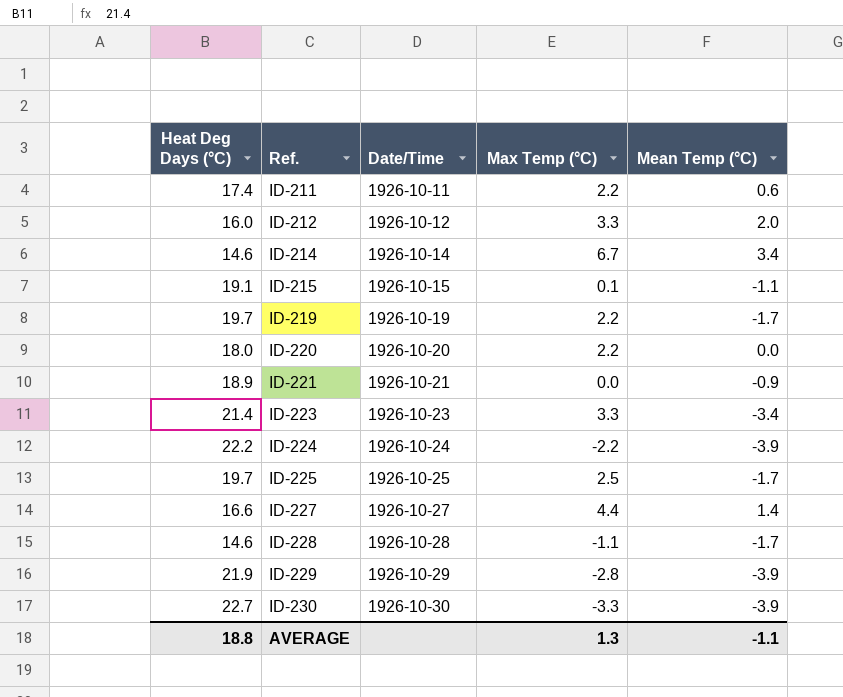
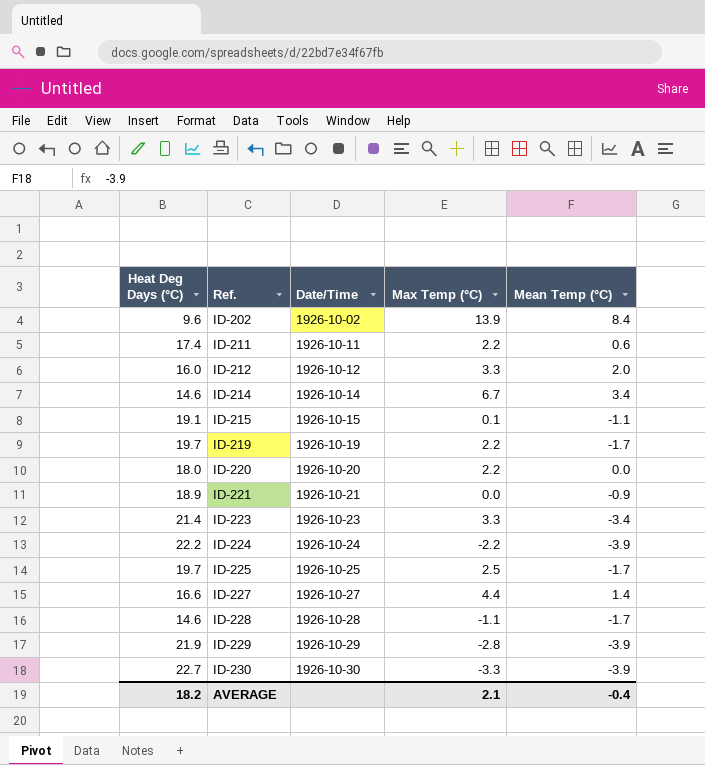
row ID-202: none -> 9.6 | 1926-10-02 | 13.9 | 8.4
AVERAGE | Heat Deg Days (°C): 18.8 -> 18.2
AVERAGE | Max Temp (°C): 1.3 -> 2.1
AVERAGE | Mean Temp (°C): -1.1 -> -0.4

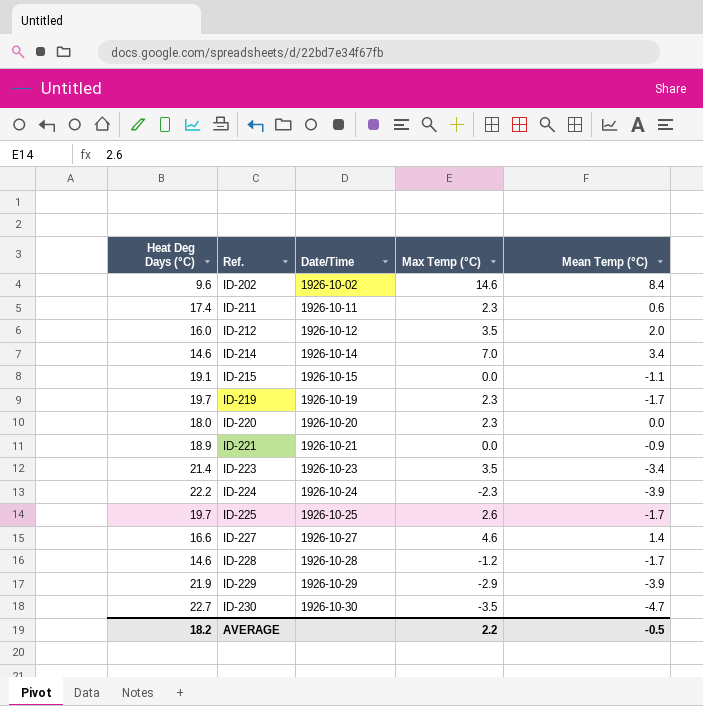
ID-202 | Max Temp (°C): 13.9 -> 14.6
ID-211 | Max Temp (°C): 2.2 -> 2.3
ID-212 | Max Temp (°C): 3.3 -> 3.5
ID-214 | Max Temp (°C): 6.7 -> 7.0
ID-215 | Max Temp (°C): 0.1 -> 0.0
ID-219 | Max Temp (°C): 2.2 -> 2.3
ID-220 | Max Temp (°C): 2.2 -> 2.3
ID-223 | Max Temp (°C): 3.3 -> 3.5
ID-224 | Max Temp (°C): -2.2 -> -2.3
ID-225 | Max Temp (°C): 2.5 -> 2.6
ID-227 | Max Temp (°C): 4.4 -> 4.6
ID-228 | Max Temp (°C): -1.1 -> -1.2
ID-229 | Max Temp (°C): -2.8 -> -2.9
ID-230 | Max Temp (°C): -3.3 -> -3.5
ID-230 | Mean Temp (°C): -3.9 -> -4.7
AVERAGE | Max Temp (°C): 2.1 -> 2.2
AVERAGE | Mean Temp (°C): -0.4 -> -0.5

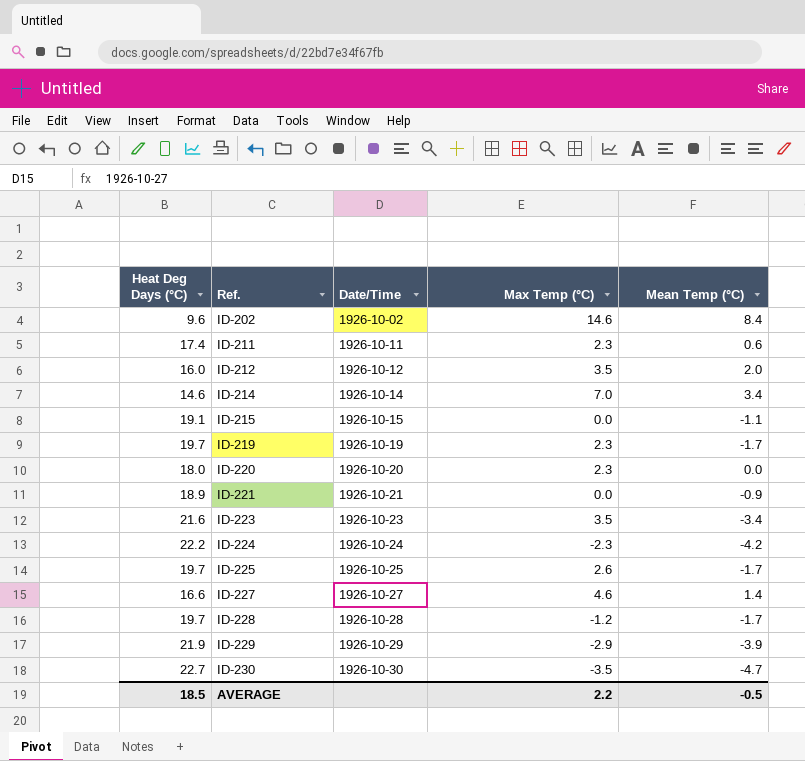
ID-223 | Heat Deg Days (°C): 21.4 -> 21.6
ID-224 | Mean Temp (°C): -3.9 -> -4.2
ID-228 | Heat Deg Days (°C): 14.6 -> 19.7
AVERAGE | Heat Deg Days (°C): 18.2 -> 18.5

